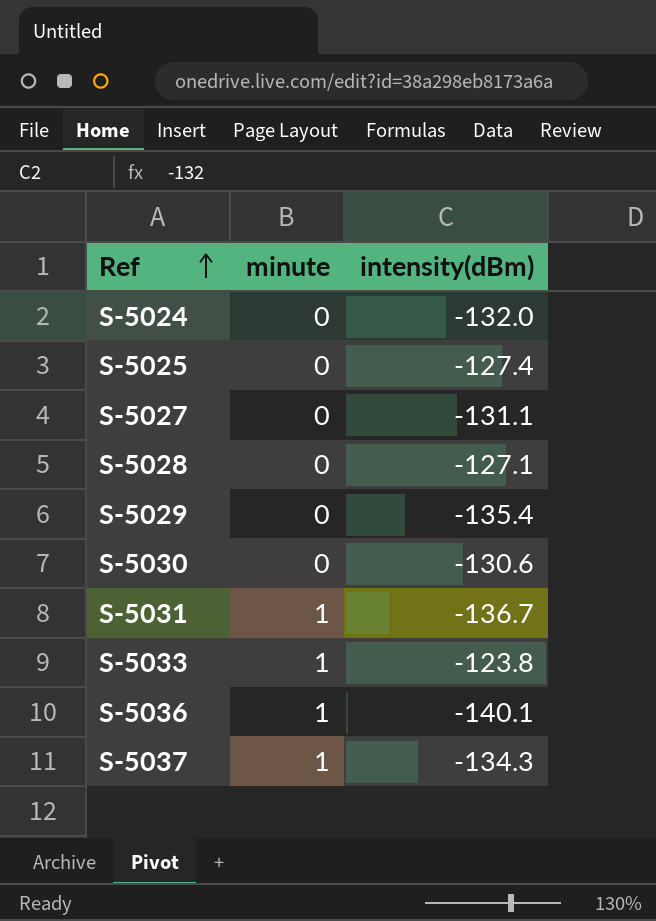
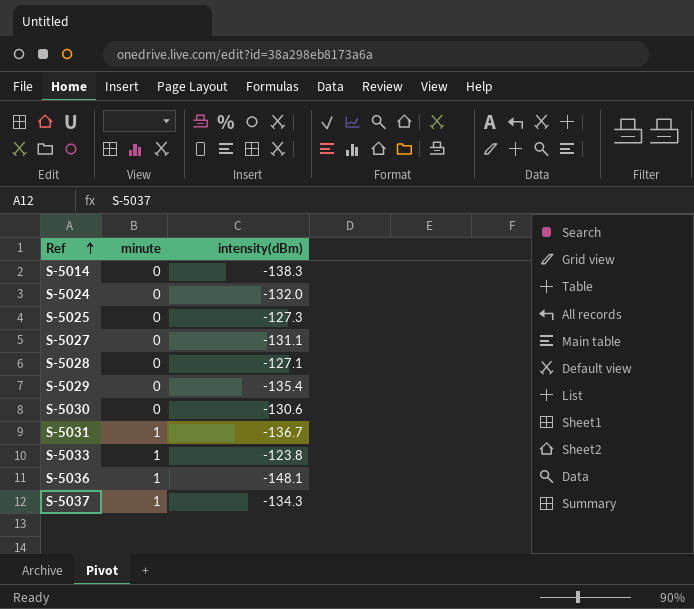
row S-5014: none -> 0 | -138.3
S-5025 | intensity(dBm): -127.4 -> -127.3
S-5036 | intensity(dBm): -140.1 -> -148.1

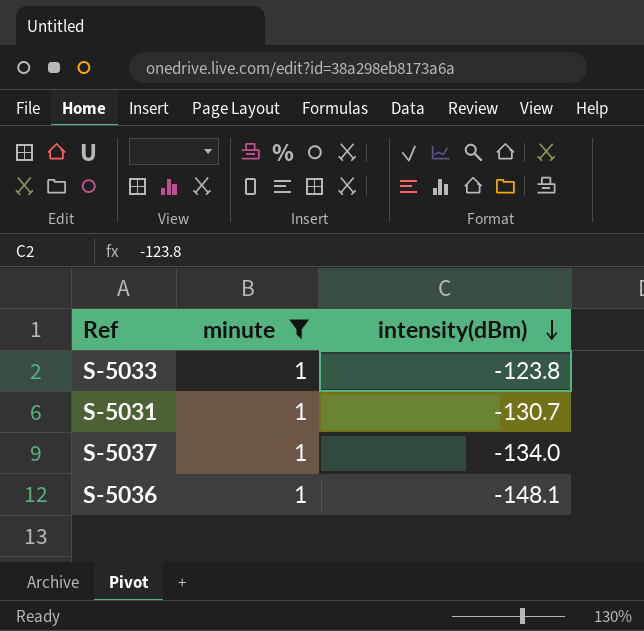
filter: none -> minute = 1
row order: Ref ascending -> intensity(dBm) descending
S-5031 | intensity(dBm): -136.7 -> -130.7
S-5037 | intensity(dBm): -134.3 -> -134.0

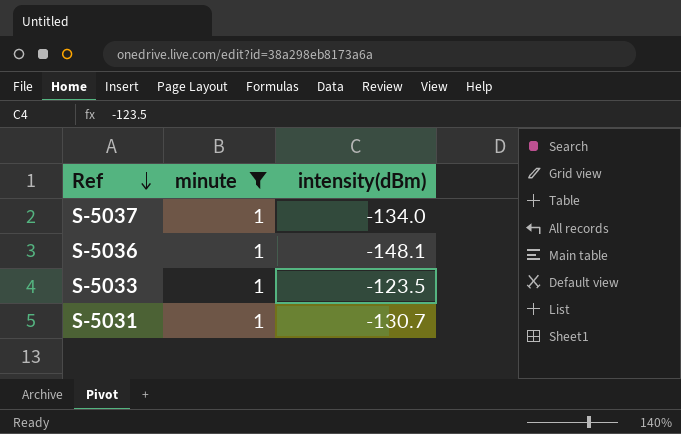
row order: intensity(dBm) descending -> Ref descending
S-5033 | intensity(dBm): -123.8 -> -123.5

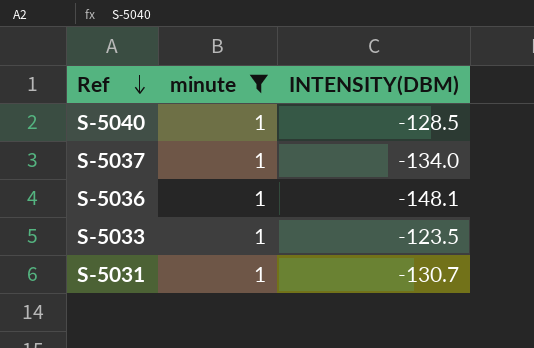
column name: intensity(dBm) -> INTENSITY(DBM)
row S-5040: none -> 1 | -128.5

